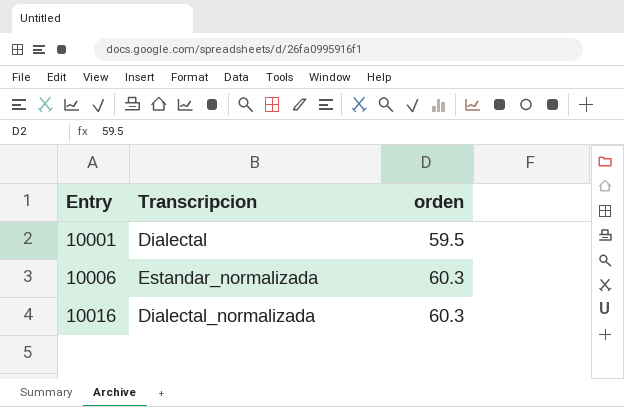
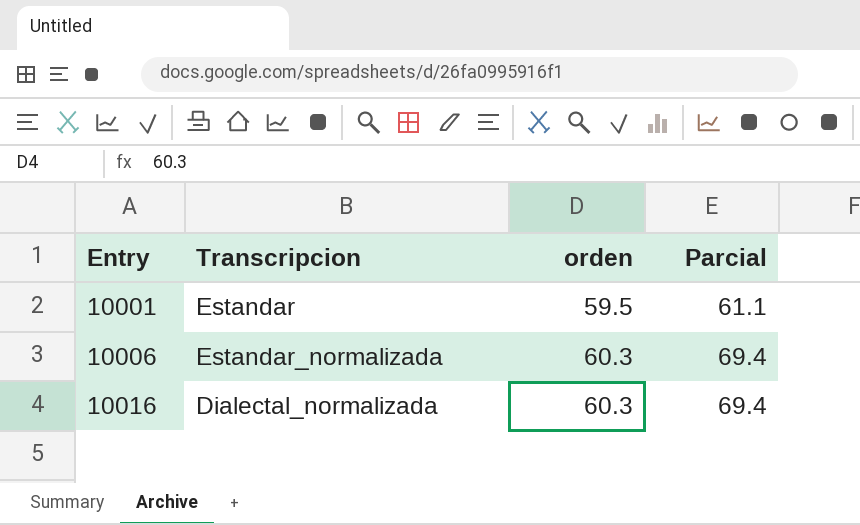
column Parcial | position: none -> 4
10001 | Transcripcion: Dialectal -> Estandar

